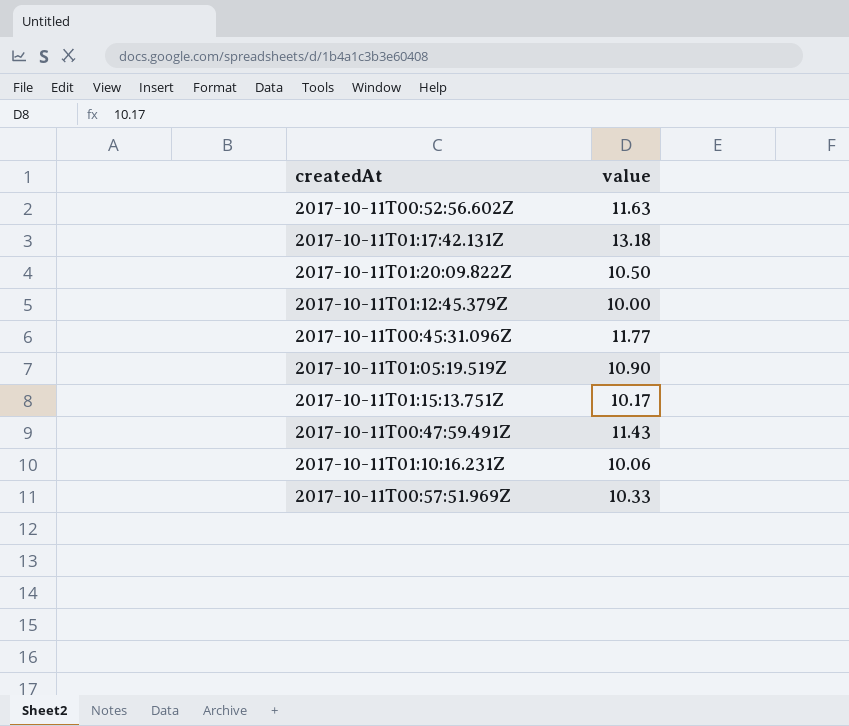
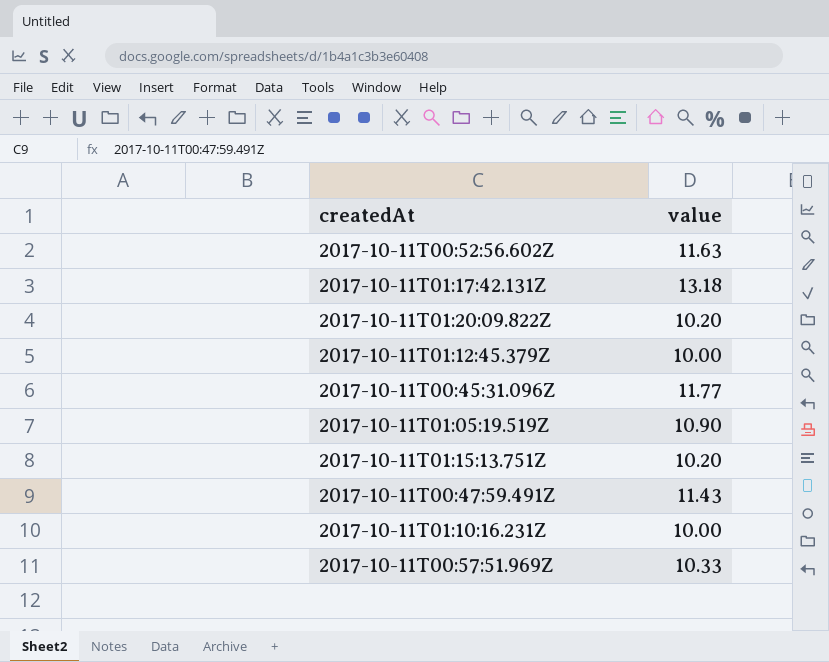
2017-10-11T01:20:09.822Z | value: 10.50 -> 10.20
2017-10-11T01:15:13.751Z | value: 10.17 -> 10.20
2017-10-11T01:10:16.231Z | value: 10.06 -> 10.00

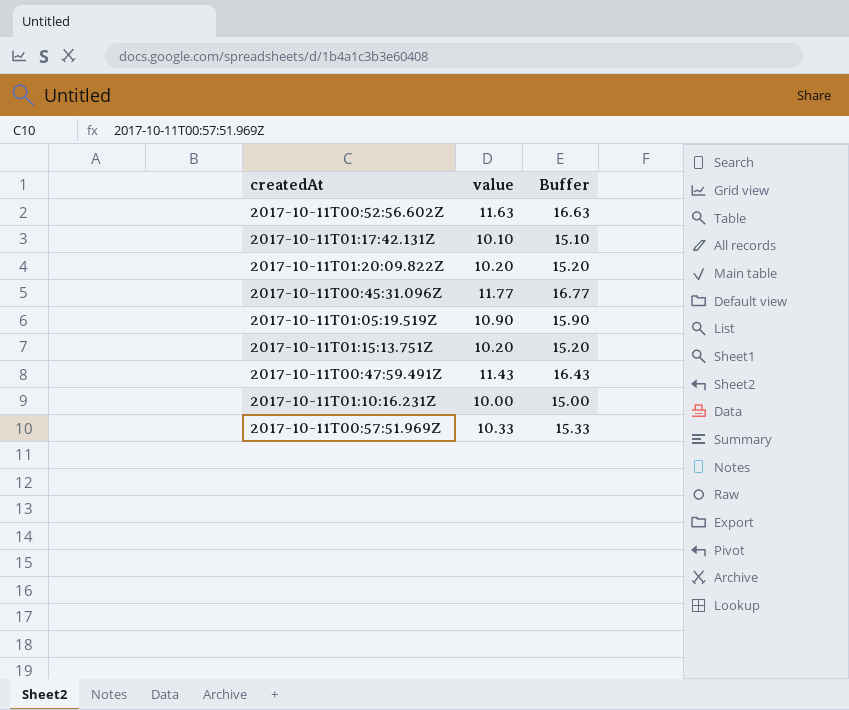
column Buffer | formula: none -> [value] + 5
row 2017-10-11T01:12:45.379Z: 10.00 -> none
2017-10-11T01:17:42.131Z | value: 13.18 -> 10.10

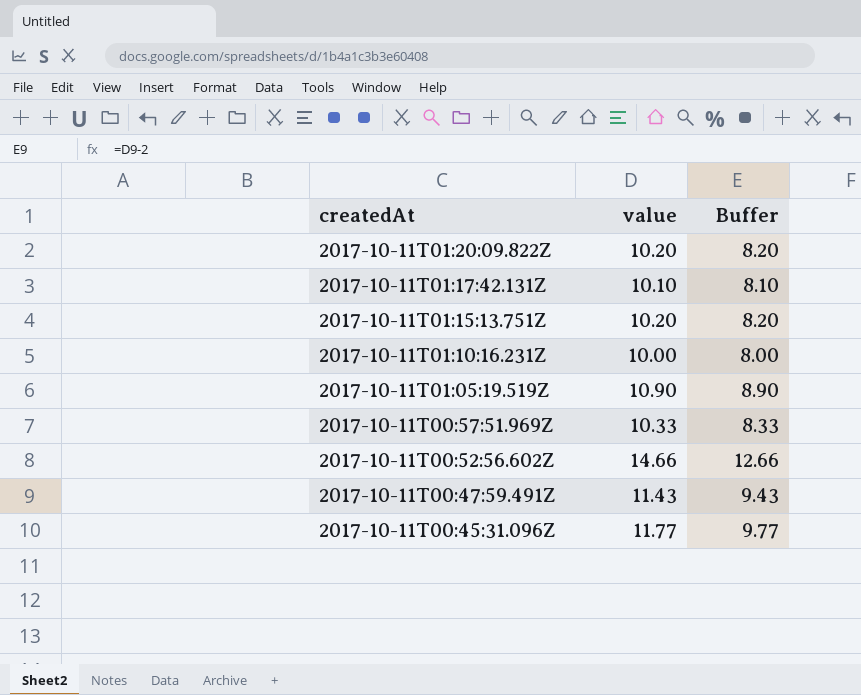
row order: none -> createdAt descending
column Buffer | formula: [value] + 5 -> [value] - 2
2017-10-11T00:52:56.602Z | value: 11.63 -> 14.66

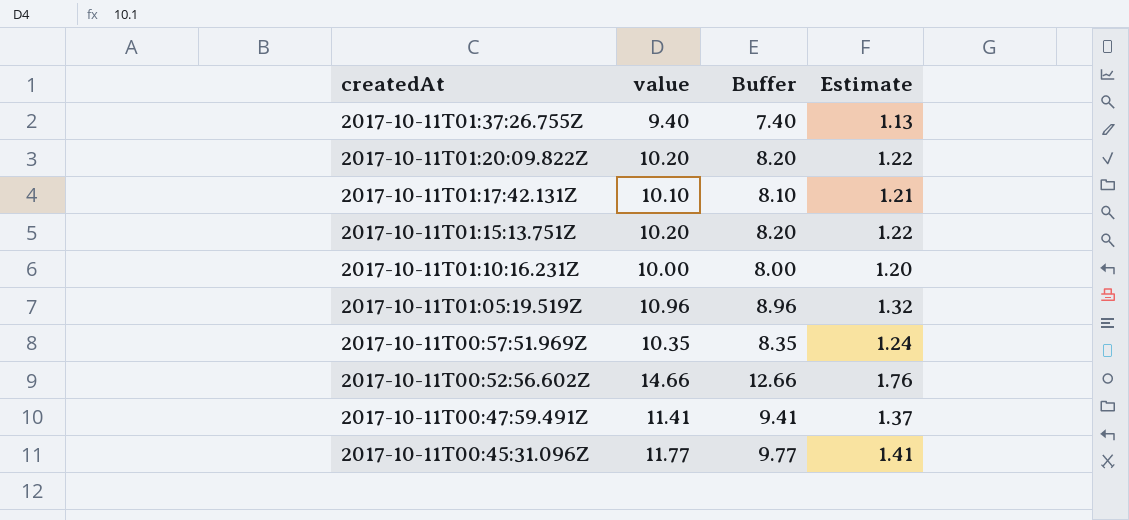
column Estimate | formula: none -> [value] * 0.12
row 2017-10-11T01:37:26.755Z: none -> 9.40 | 7.40 | 1.13
2017-10-11T01:05:19.519Z | value: 10.90 -> 10.96
2017-10-11T01:05:19.519Z | Buffer: 8.90 -> 8.96
2017-10-11T00:57:51.969Z | value: 10.33 -> 10.35
2017-10-11T00:57:51.969Z | Buffer: 8.33 -> 8.35
2017-10-11T00:47:59.491Z | value: 11.43 -> 11.41
2017-10-11T00:47:59.491Z | Buffer: 9.43 -> 9.41

